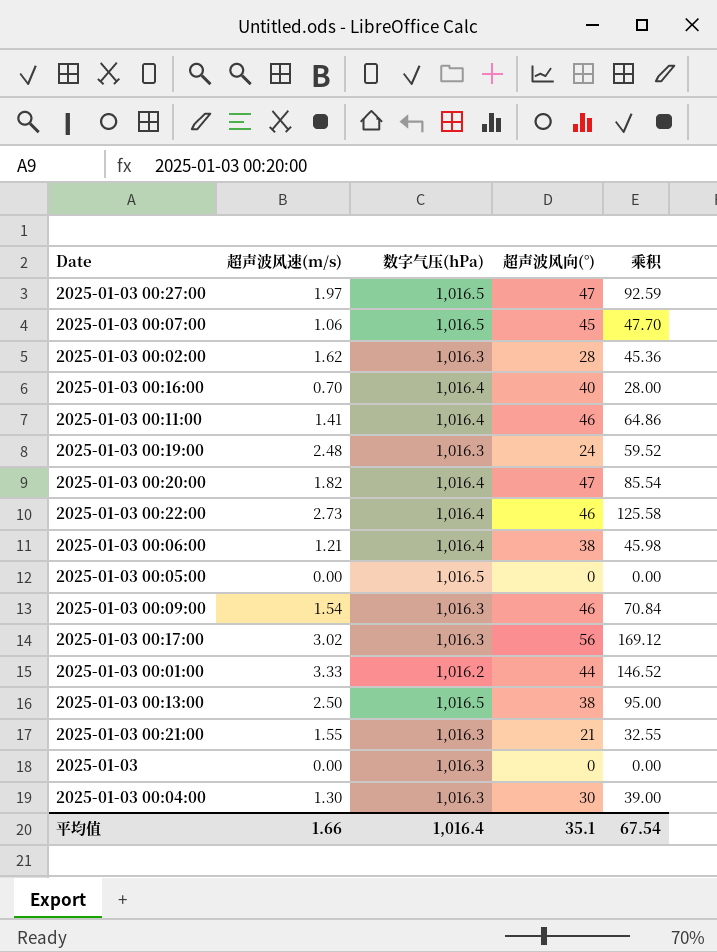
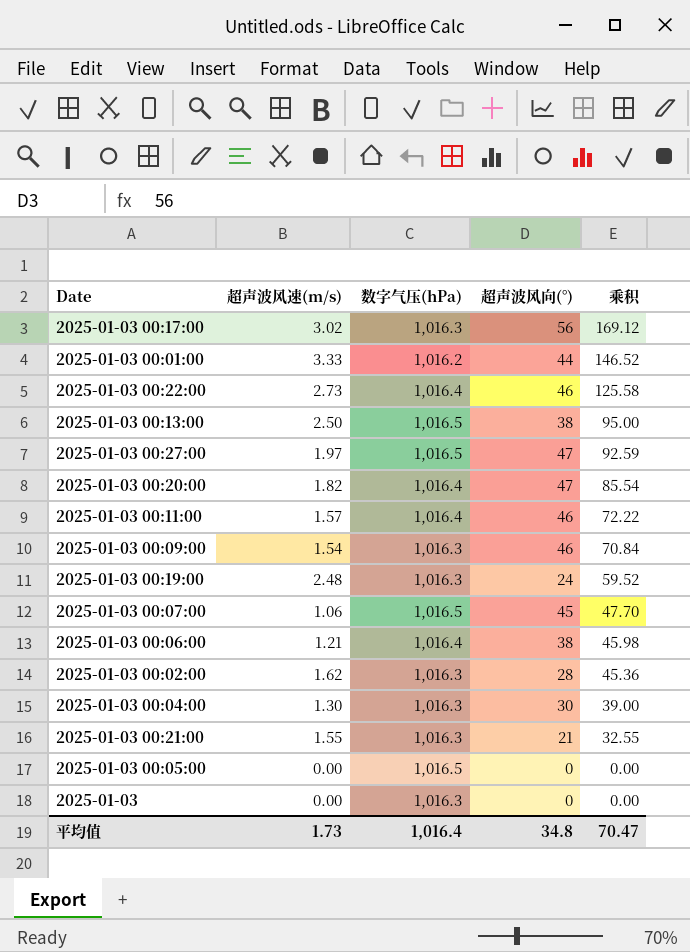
row order: none -> 乘积 descending
row 2025-01-03 00:16:00: 0.70 | 1,016.4 | 40 | 28.00 -> none
2025-01-03 00:11:00 | 超声波风速(m/s): 1.41 -> 1.57
2025-01-03 00:11:00 | 乘积: 64.86 -> 72.22
平均值 | 超声波风速(m/s): 1.66 -> 1.73
平均值 | 超声波风向(°): 35.1 -> 34.8
平均值 | 乘积: 67.54 -> 70.47

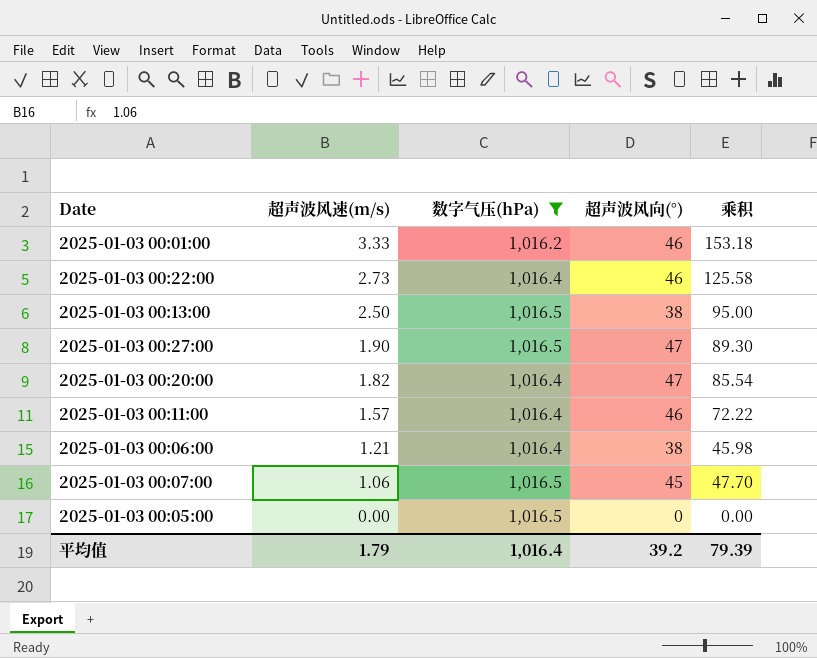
filter: none -> 数字气压(hPa) != 1,016.3
row order: 乘积 descending -> 超声波风速(m/s) descending
2025-01-03 00:01:00 | 超声波风向(°): 44 -> 46
2025-01-03 00:01:00 | 乘积: 146.52 -> 153.18
2025-01-03 00:27:00 | 超声波风速(m/s): 1.97 -> 1.90
2025-01-03 00:27:00 | 乘积: 92.59 -> 89.30
平均值 | 超声波风速(m/s): 1.73 -> 1.79
平均值 | 超声波风向(°): 34.8 -> 39.2
平均值 | 乘积: 70.47 -> 79.39

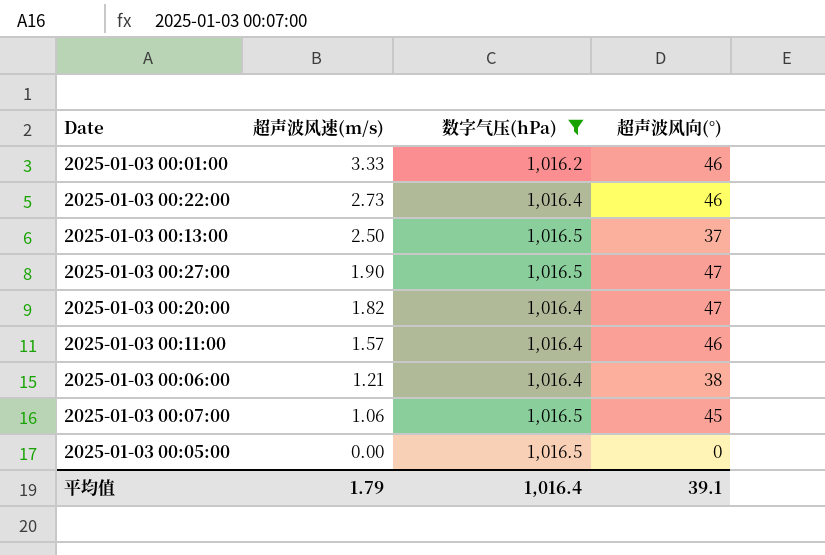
column 乘积 | formula: [超声波风速(m/s)] * [超声波风向(°)] -> none
2025-01-03 00:13:00 | 超声波风向(°): 38 -> 37
平均值 | 超声波风向(°): 39.2 -> 39.1

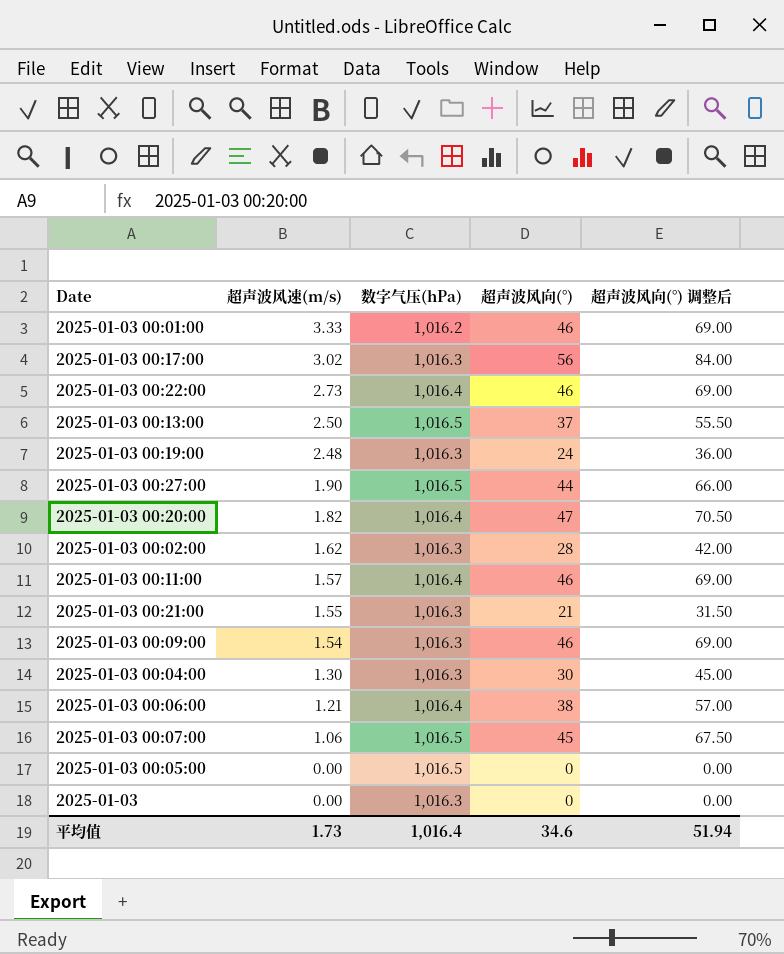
filter: 数字气压(hPa) != 1,016.3 -> none
column 超声波风向(°) 调整后 | formula: none -> [超声波风向(°)] * 1.5
2025-01-03 00:27:00 | 超声波风向(°): 47 -> 44
平均值 | 超声波风速(m/s): 1.79 -> 1.73
平均值 | 超声波风向(°): 39.1 -> 34.6

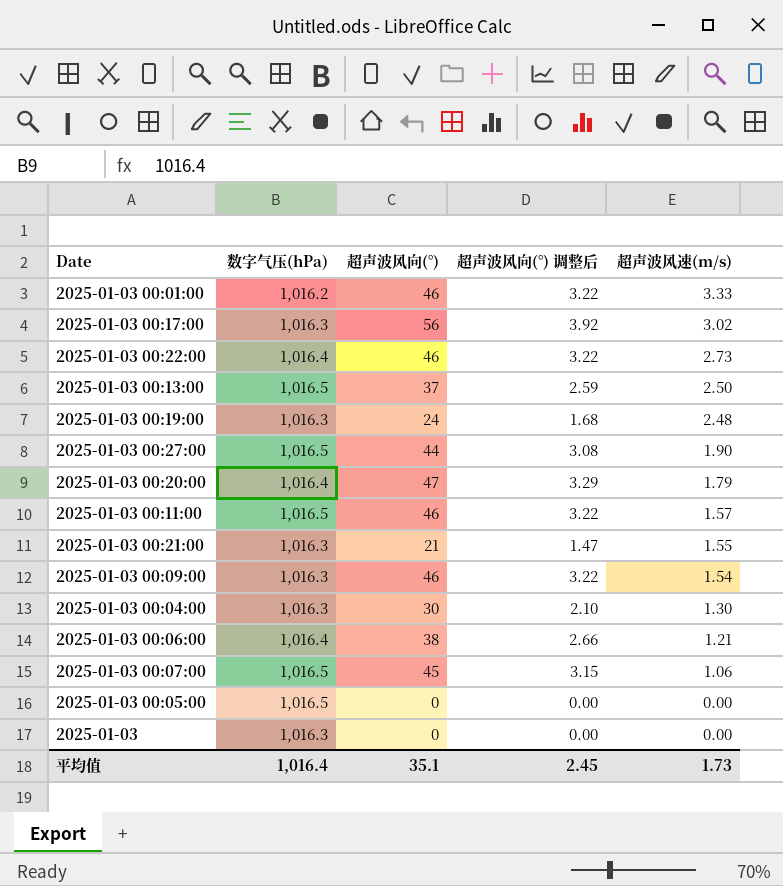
column 超声波风向(°) 调整后 | formula: [超声波风向(°)] * 1.5 -> [超声波风向(°)] * 0.07
column 超声波风速(m/s) | position: 2 -> 5
row 2025-01-03 00:02:00: 1.62 | 1,016.3 | 28 | 42.00 -> none
2025-01-03 00:20:00 | 超声波风速(m/s): 1.82 -> 1.79
2025-01-03 00:11:00 | 数字气压(hPa): 1,016.4 -> 1,016.5
平均值 | 超声波风向(°): 34.6 -> 35.1
平均值 | 超声波风向(°) 调整后: 51.94 -> 2.45

